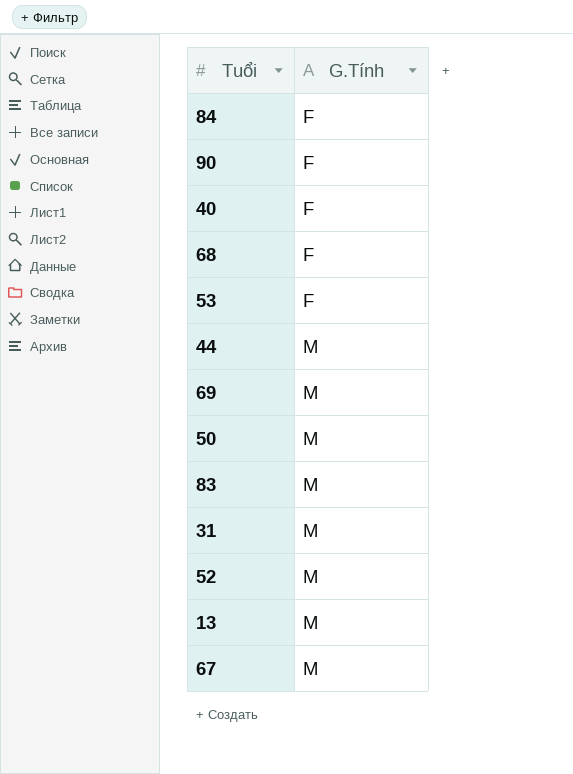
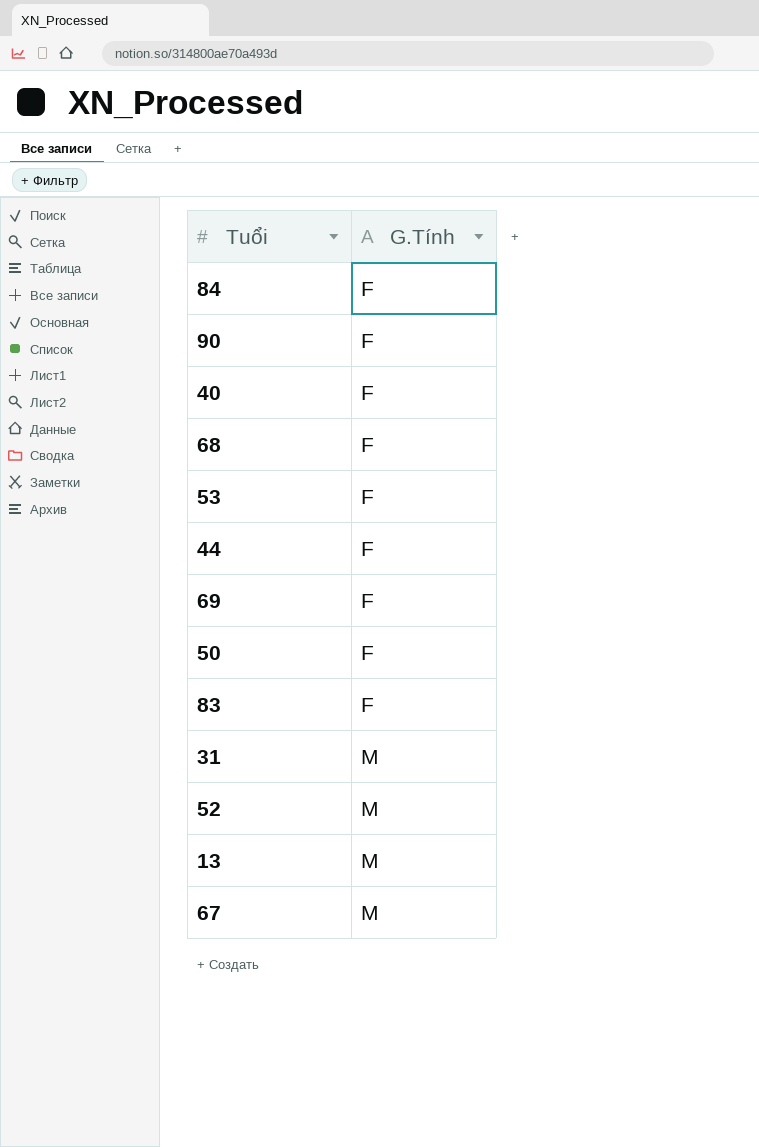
44 | G.Tính: M -> F
69 | G.Tính: M -> F
50 | G.Tính: M -> F
83 | G.Tính: M -> F

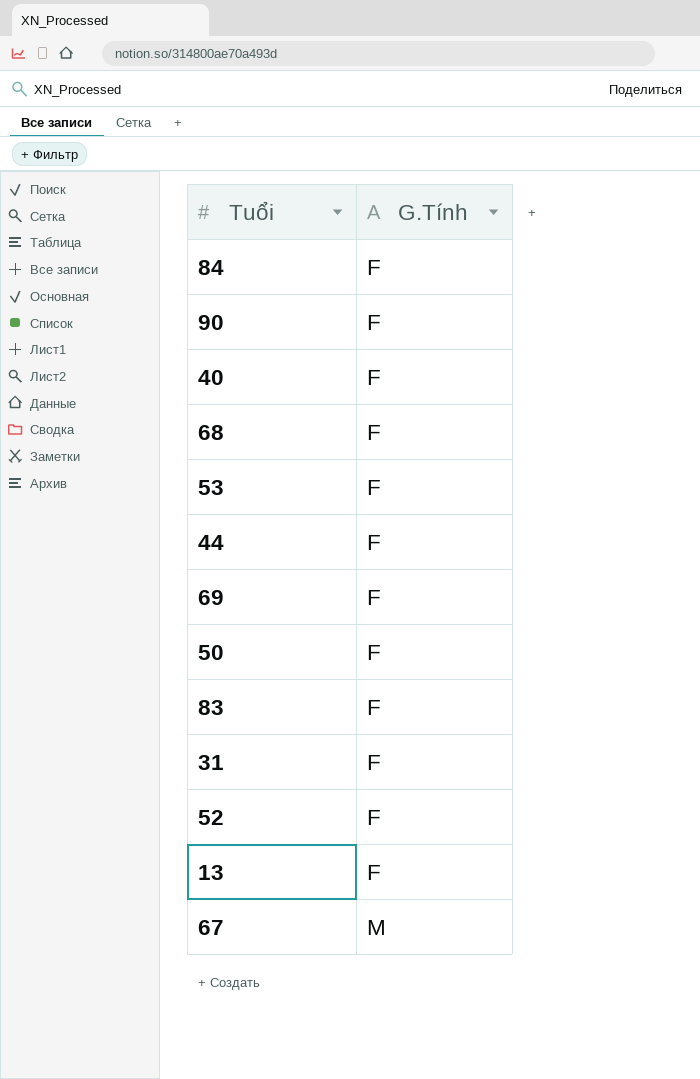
31 | G.Tính: M -> F
52 | G.Tính: M -> F
13 | G.Tính: M -> F

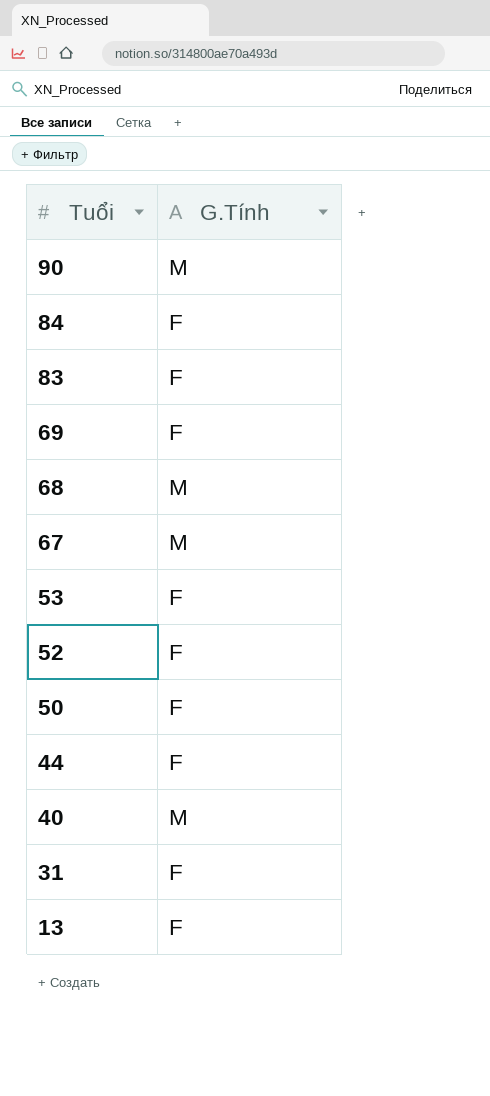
row order: G.Tính ascending -> Tuổi descending
90 | G.Tính: F -> M
68 | G.Tính: F -> M
40 | G.Tính: F -> M

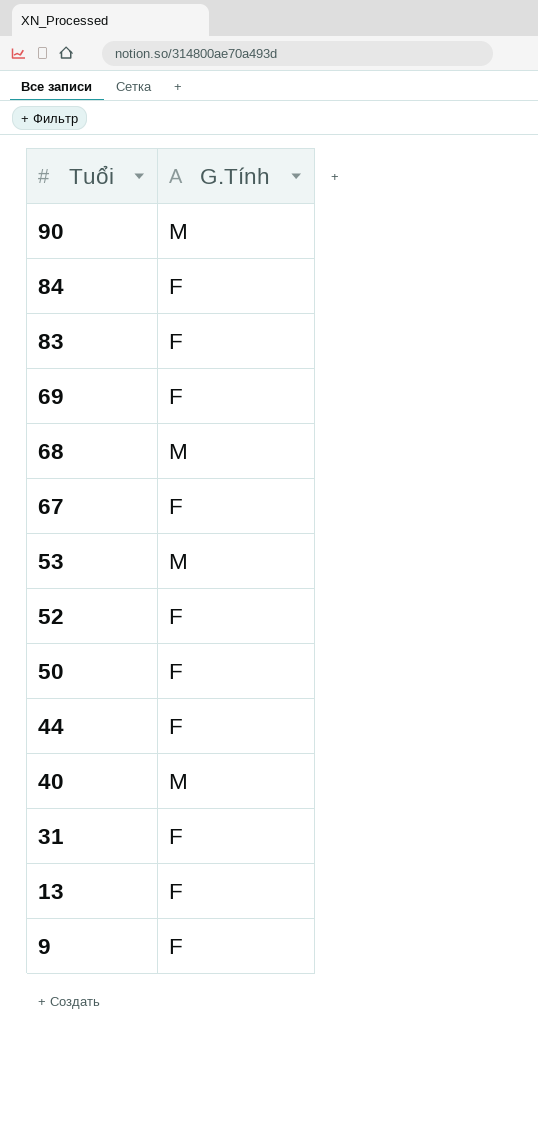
67 | G.Tính: M -> F
53 | G.Tính: F -> M
row 9: none -> F

